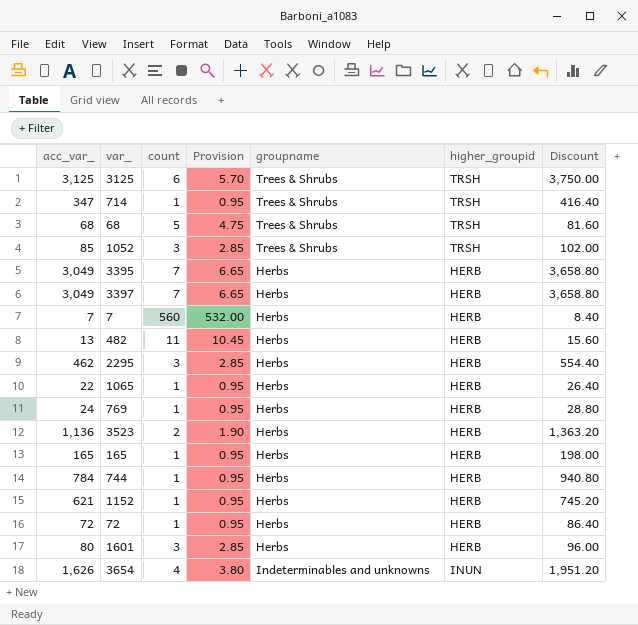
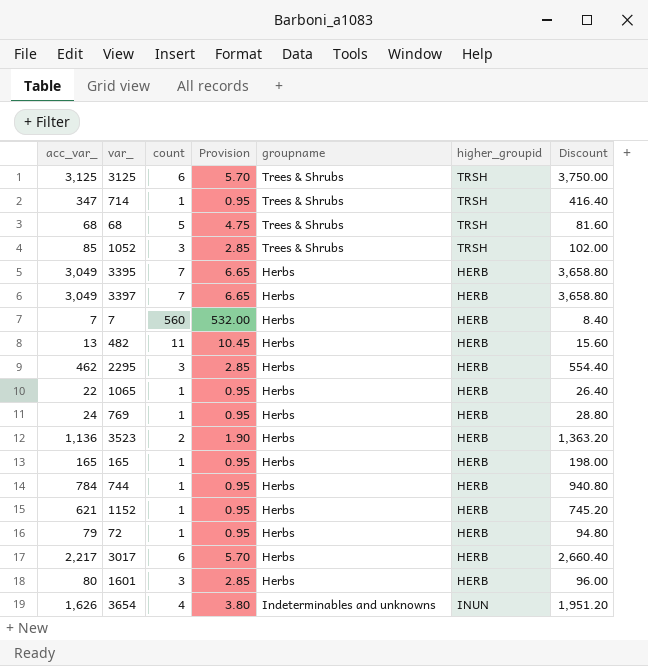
72 | acc_var_: 72 -> 79
72 | Discount: 86.40 -> 94.80
row 3017: none -> 2,217 | 6 | 5.70 | Herbs | HERB | 2,660.40

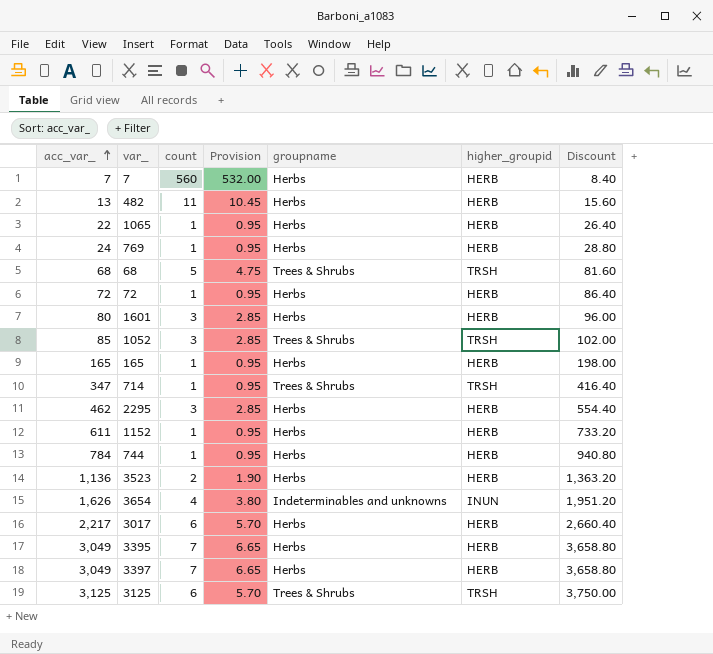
row order: none -> acc_var_ ascending
72 | acc_var_: 79 -> 72
72 | Discount: 94.80 -> 86.40
1152 | acc_var_: 621 -> 611
1152 | Discount: 745.20 -> 733.20

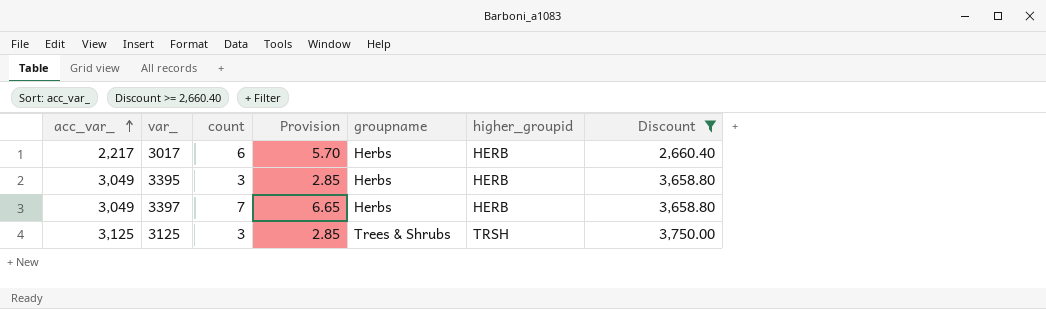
filter: none -> Discount >= 2,660.40
3395 | count: 7 -> 3
3395 | Provision: 6.65 -> 2.85
3125 | count: 6 -> 3
3125 | Provision: 5.70 -> 2.85

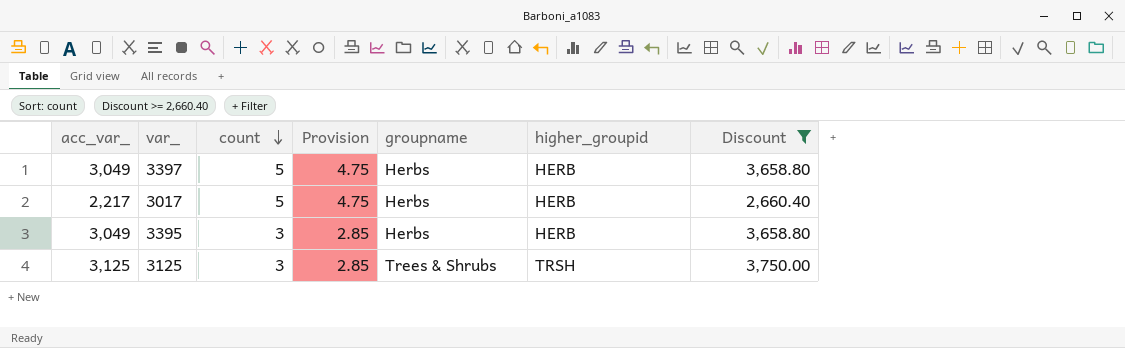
row order: acc_var_ ascending -> count descending
3397 | count: 7 -> 5
3397 | Provision: 6.65 -> 4.75
3017 | count: 6 -> 5
3017 | Provision: 5.70 -> 4.75

